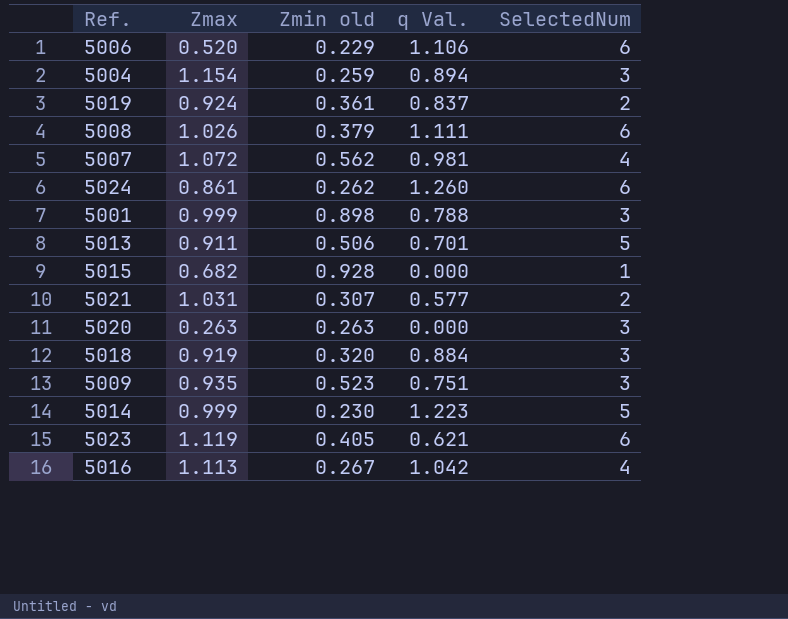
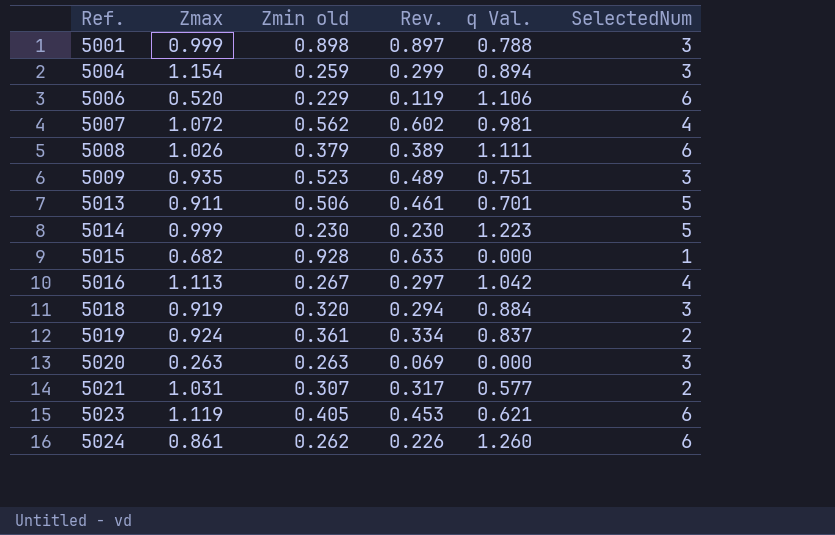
row order: none -> Ref. ascending
column Rev. | formula: none -> [Zmax] * [Zmin old]

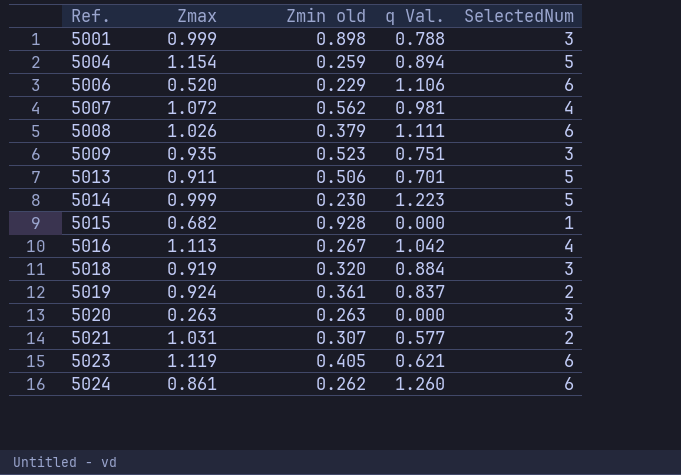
column Rev. | formula: [Zmax] * [Zmin old] -> none
5004 | SelectedNum: 3 -> 5

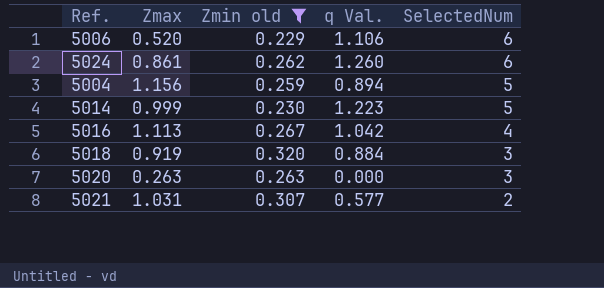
filter: none -> Zmin old <= 0.320
row order: Ref. ascending -> SelectedNum descending
5004 | Zmax: 1.154 -> 1.156

